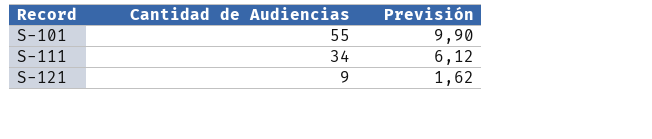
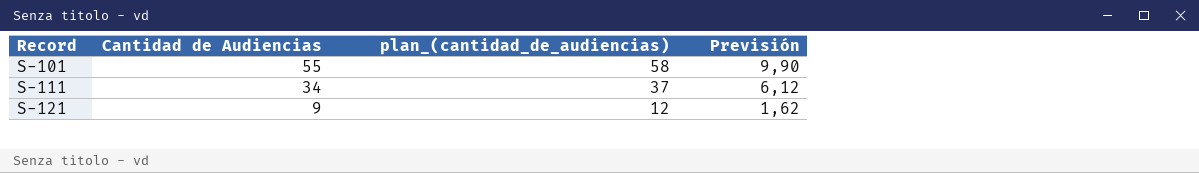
column plan_(cantidad_de_audiencias) | formula: none -> [Cantidad de Audiencias] + 3

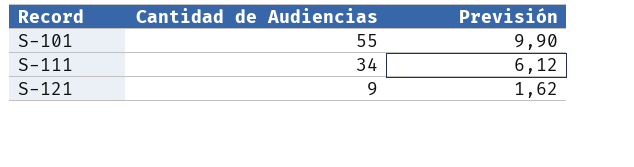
column plan_(cantidad_de_audiencias) | formula: [Cantidad de Audiencias] + 3 -> none

